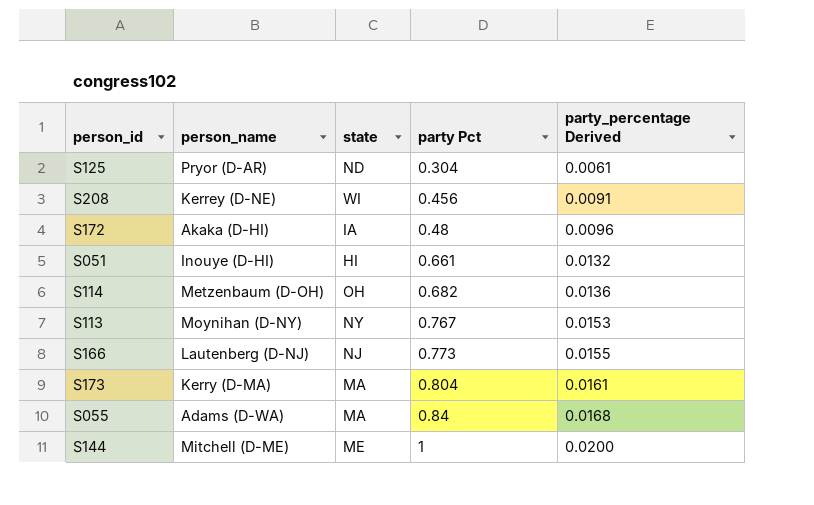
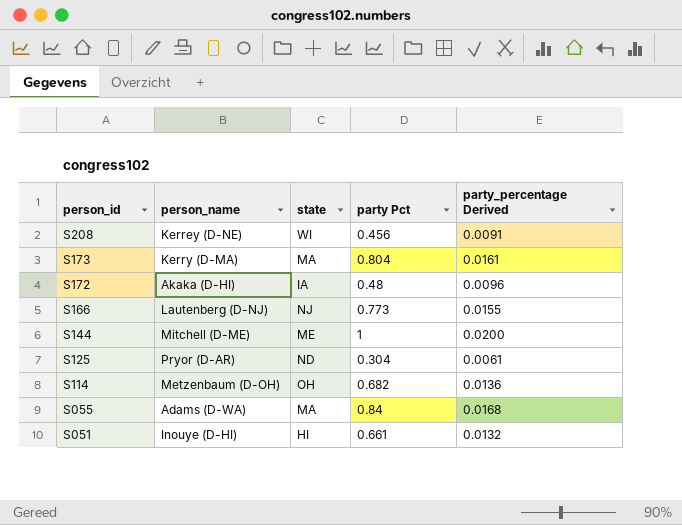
row order: party Pct ascending -> person_id descending
row S113: Moynihan (D-NY) | NY | 0.767 | 0.0153 -> none

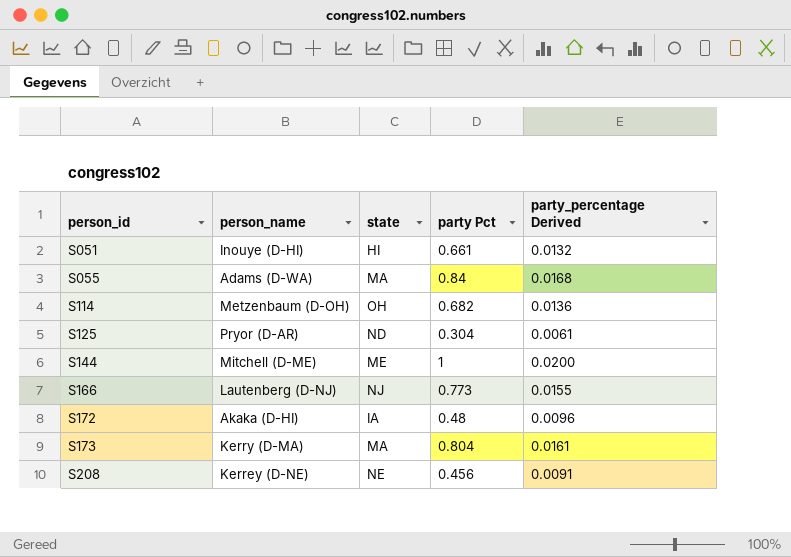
row order: person_id descending -> person_id ascending
S208 | state: WI -> NE

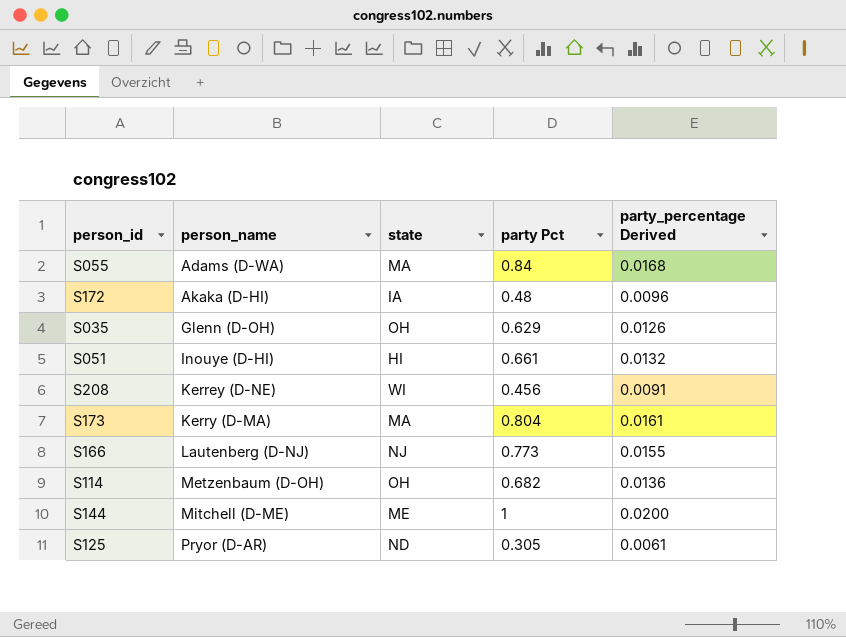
row order: person_id ascending -> person_name ascending
row S035: none -> Glenn (D-OH) | OH | 0.629 | 0.0126
S208 | state: NE -> WI
S125 | party Pct: 0.304 -> 0.305

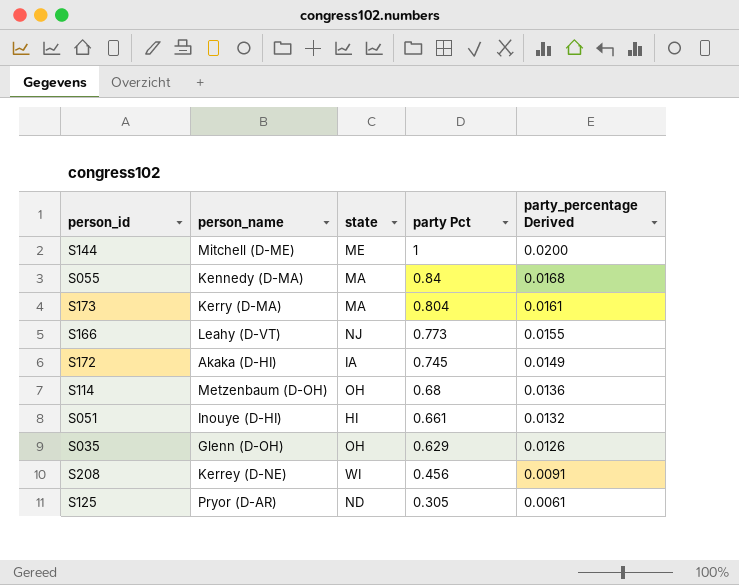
row order: person_name ascending -> party Pct descending
S055 | person_name: Adams (D-WA) -> Kennedy (D-MA)
S166 | person_name: Lautenberg (D-NJ) -> Leahy (D-VT)
S172 | party Pct: 0.48 -> 0.745
S172 | party_percentage Derived: 0.0096 -> 0.0149
S114 | party Pct: 0.682 -> 0.68

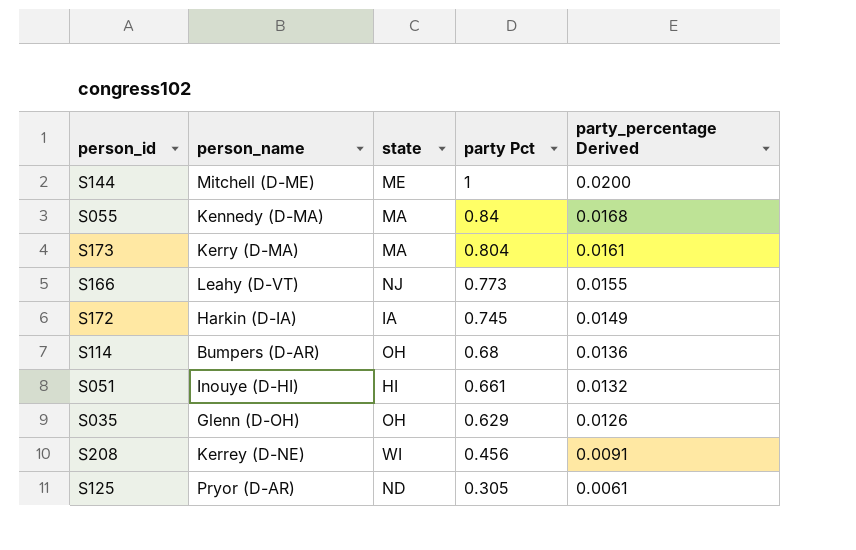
S172 | person_name: Akaka (D-HI) -> Harkin (D-IA)
S114 | person_name: Metzenbaum (D-OH) -> Bumpers (D-AR)

